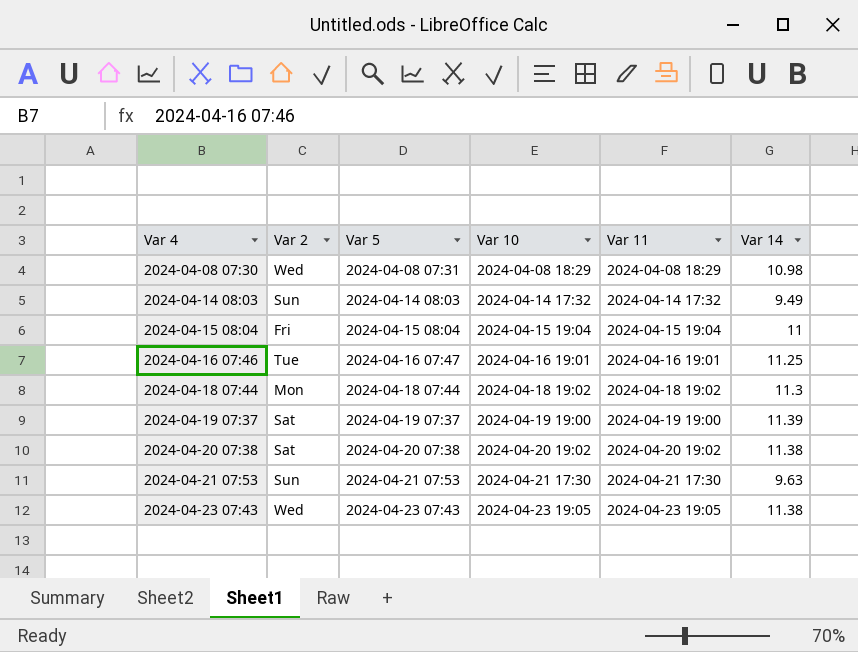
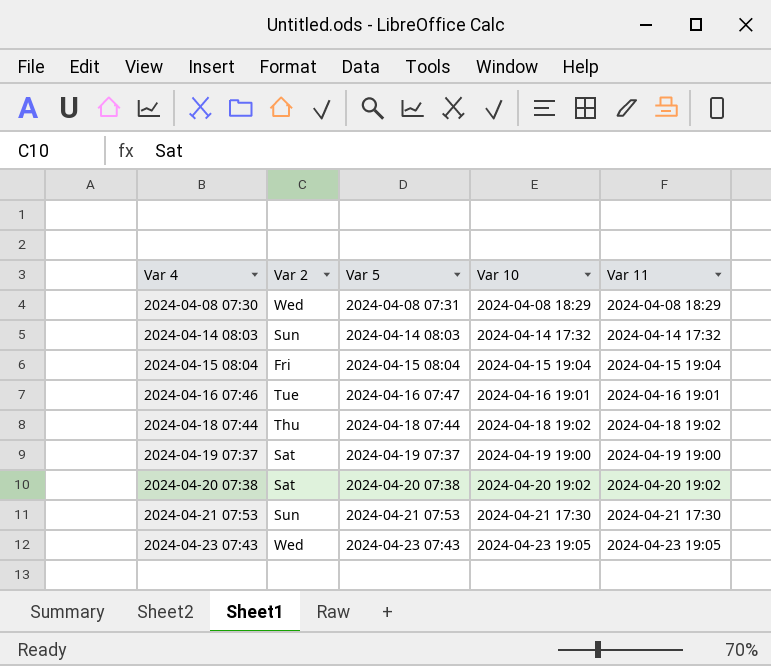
column Var 14 | position: 6 -> none
2024-04-18 07:44 | Var 2: Mon -> Thu

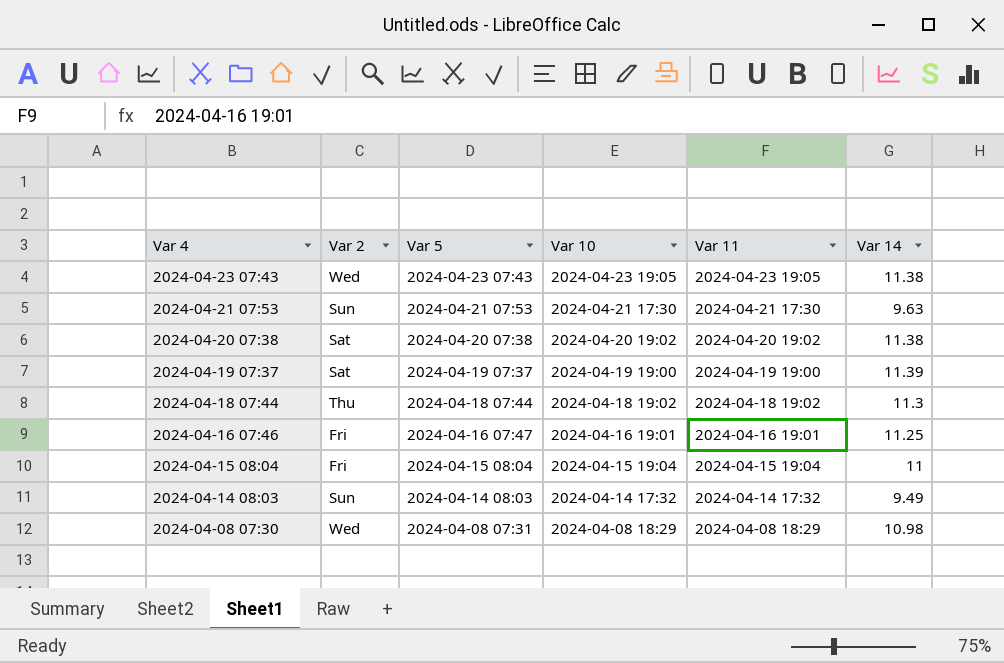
row order: Var 4 ascending -> Var 4 descending
column Var 14 | position: none -> 6
2024-04-16 07:46 | Var 2: Tue -> Fri

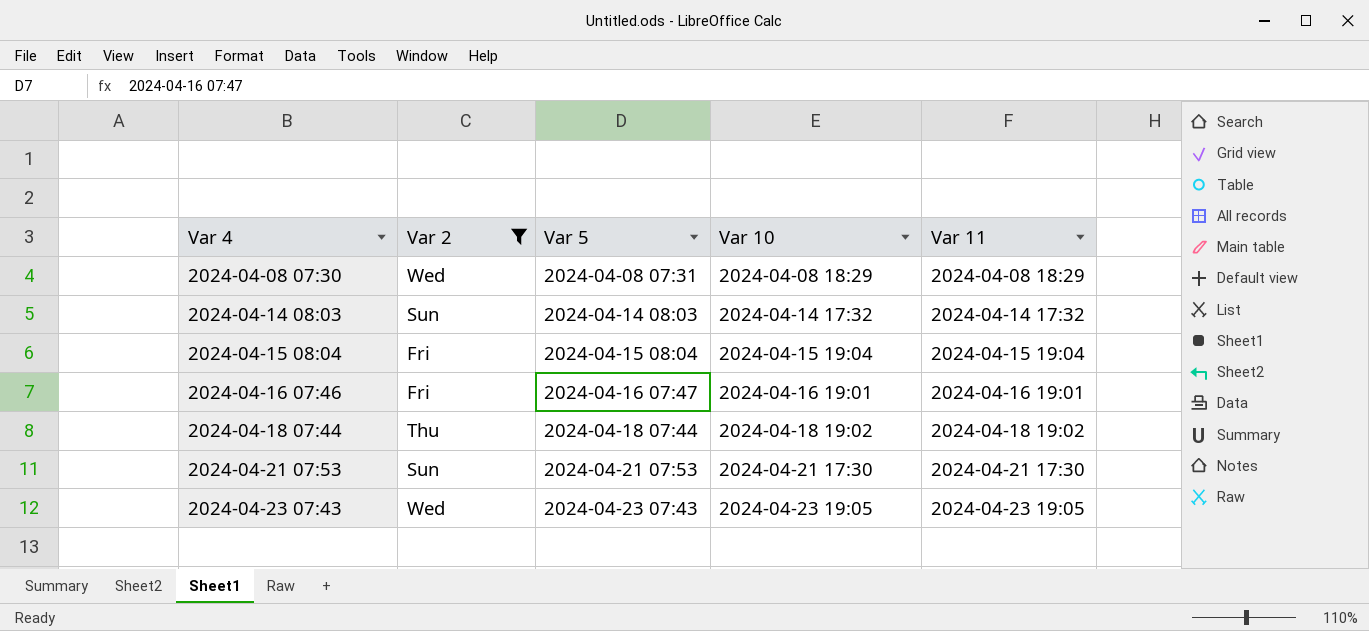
filter: none -> Var 2 != Sat
row order: Var 4 descending -> Var 4 ascending
column Var 14 | position: 6 -> none

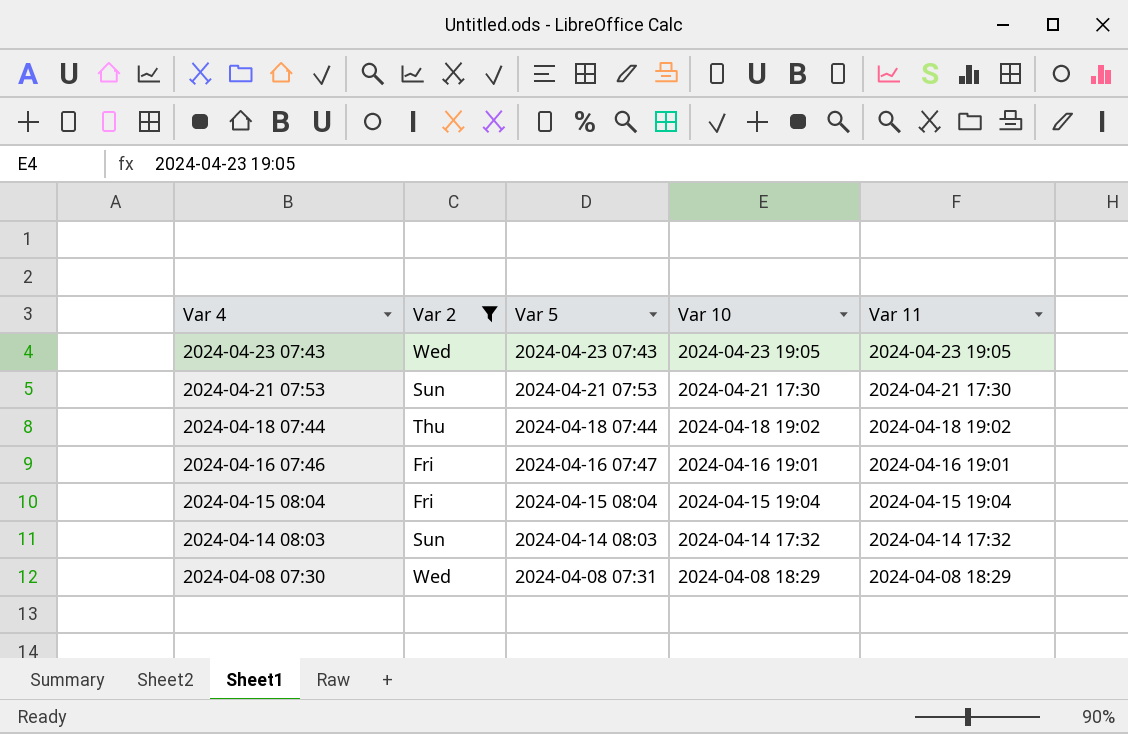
row order: Var 4 ascending -> Var 4 descending

